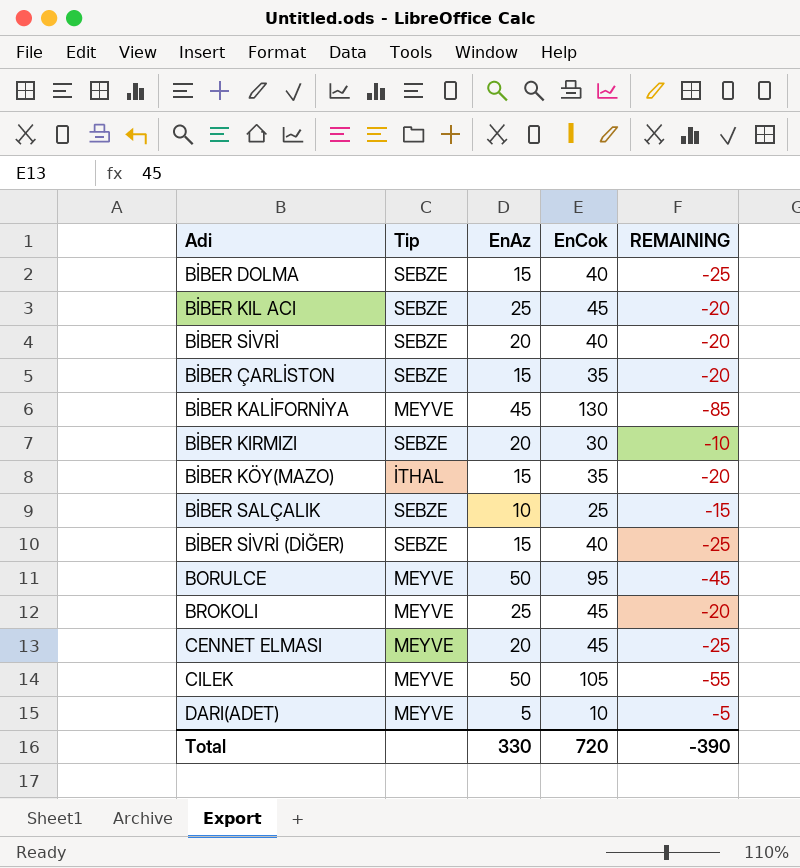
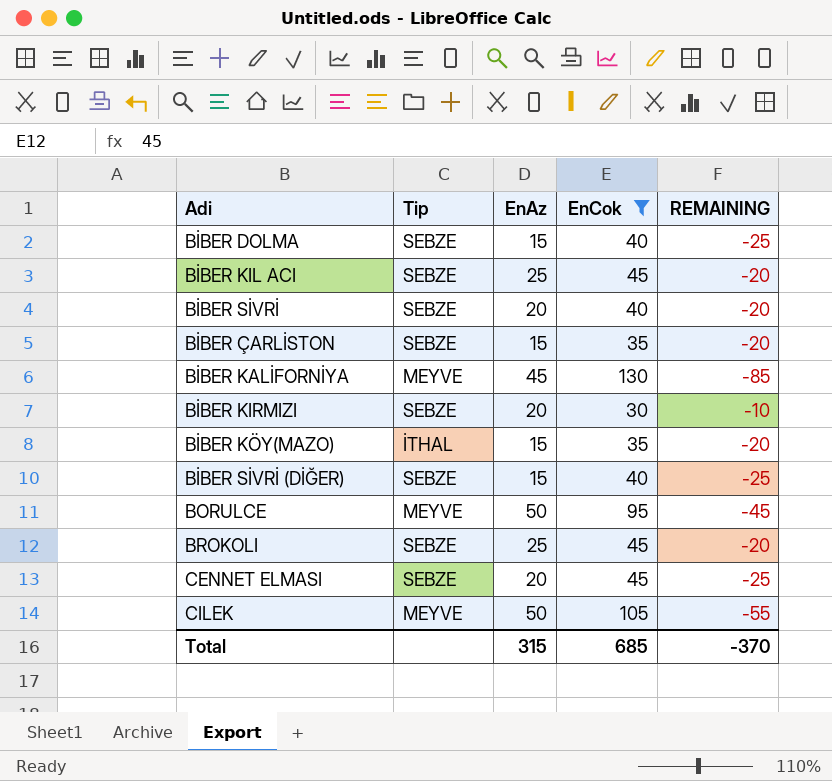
filter: none -> EnCok >= 30
BROKOLI | Tip: MEYVE -> SEBZE
CENNET ELMASI | Tip: MEYVE -> SEBZE
Total | EnAz: 330 -> 315
Total | EnCok: 720 -> 685
Total | REMAINING: -390 -> -370

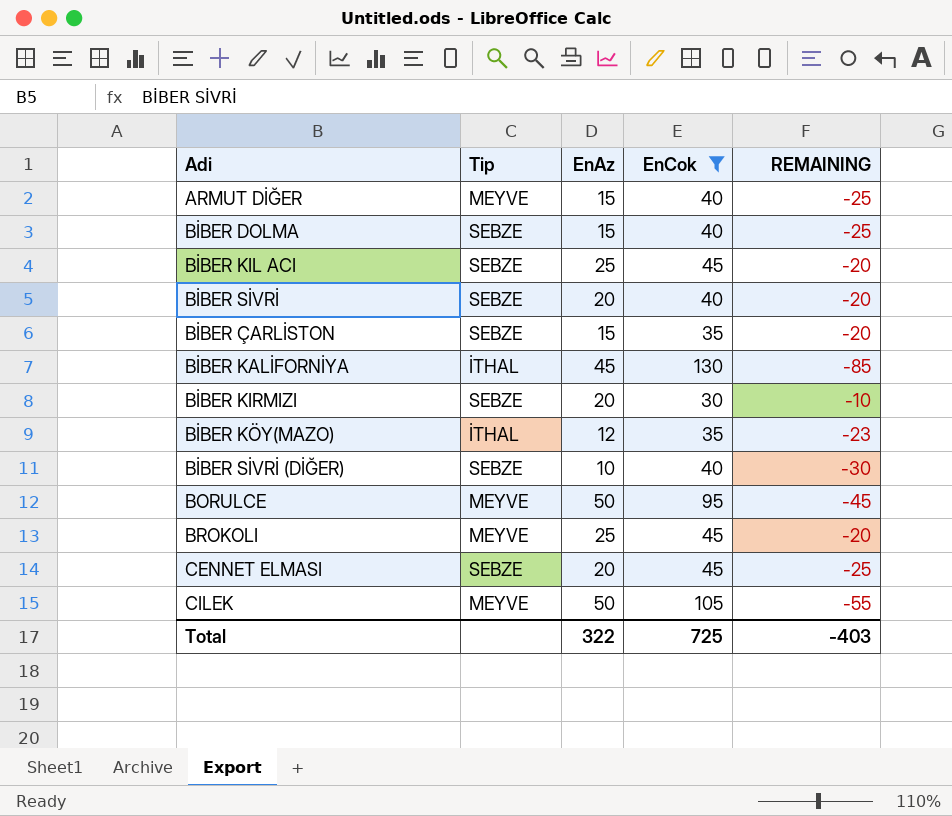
row ARMUT DİĞER: none -> MEYVE | 15 | 40 | -25
BİBER KALİFORNİYA | Tip: MEYVE -> İTHAL
BİBER KÖY(MAZO) | EnAz: 15 -> 12
BİBER KÖY(MAZO) | REMAINING: -20 -> -23
BİBER SİVRİ (DİĞER) | EnAz: 15 -> 10
BİBER SİVRİ (DİĞER) | REMAINING: -25 -> -30
BROKOLI | Tip: SEBZE -> MEYVE
Total | EnAz: 315 -> 322
Total | EnCok: 685 -> 725
Total | REMAINING: -370 -> -403

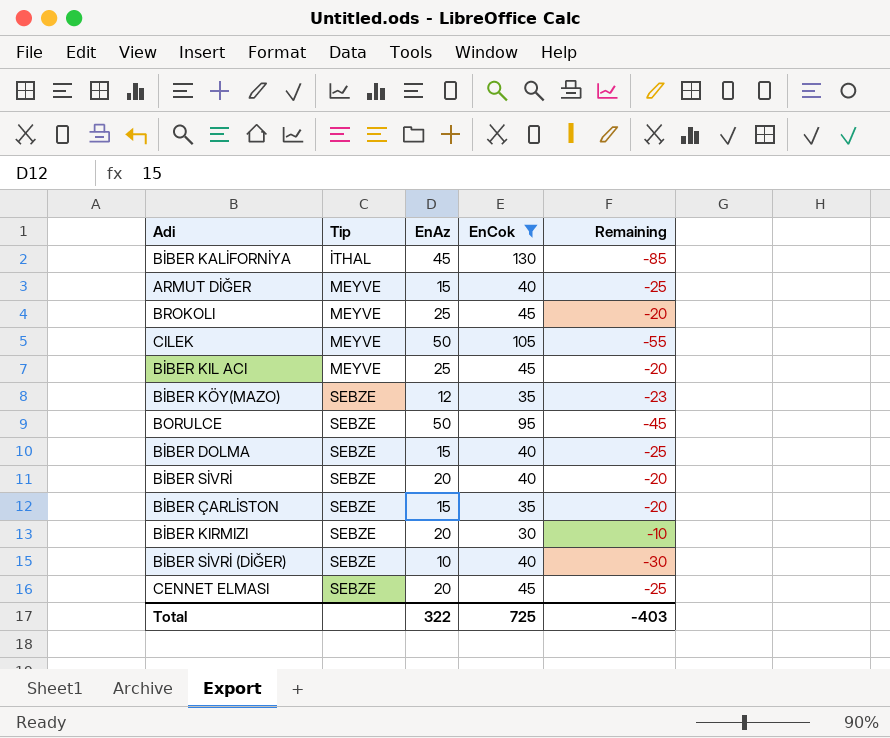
row order: none -> Tip ascending
column name: REMAINING -> Remaining
BİBER KIL ACI | Tip: SEBZE -> MEYVE
BİBER KÖY(MAZO) | Tip: İTHAL -> SEBZE
BORULCE | Tip: MEYVE -> SEBZE

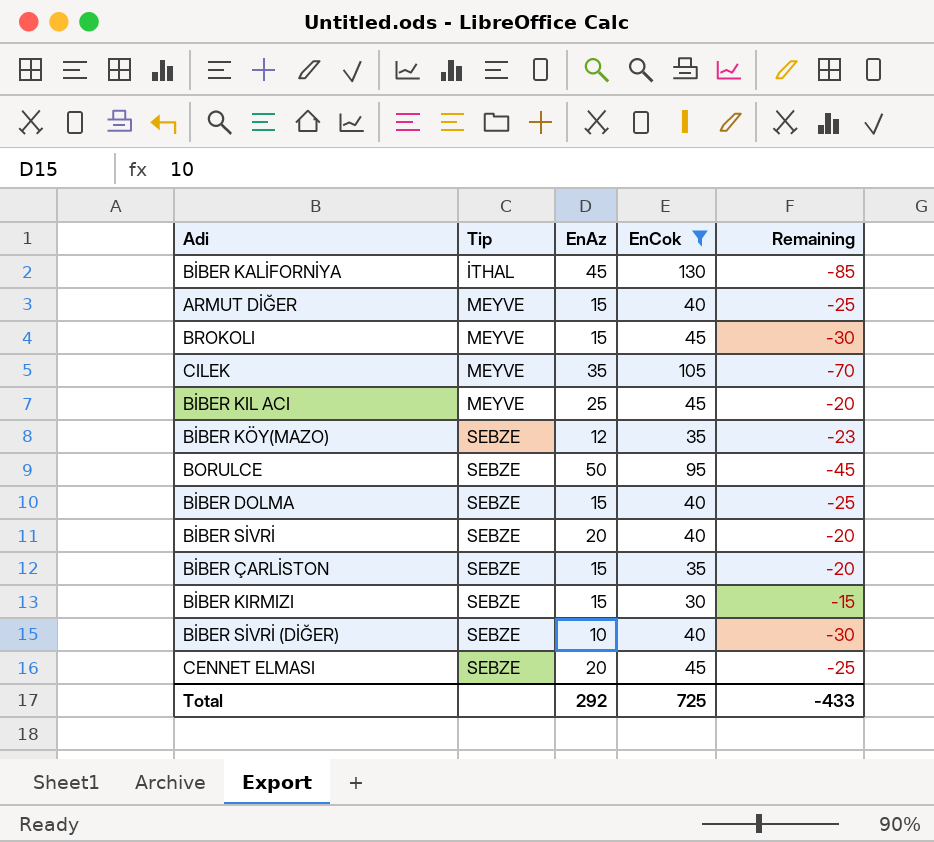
BROKOLI | EnAz: 25 -> 15
BROKOLI | Remaining: -20 -> -30
CILEK | EnAz: 50 -> 35
CILEK | Remaining: -55 -> -70
BİBER KIRMIZI | EnAz: 20 -> 15
BİBER KIRMIZI | Remaining: -10 -> -15
Total | EnAz: 322 -> 292
Total | Remaining: -403 -> -433

